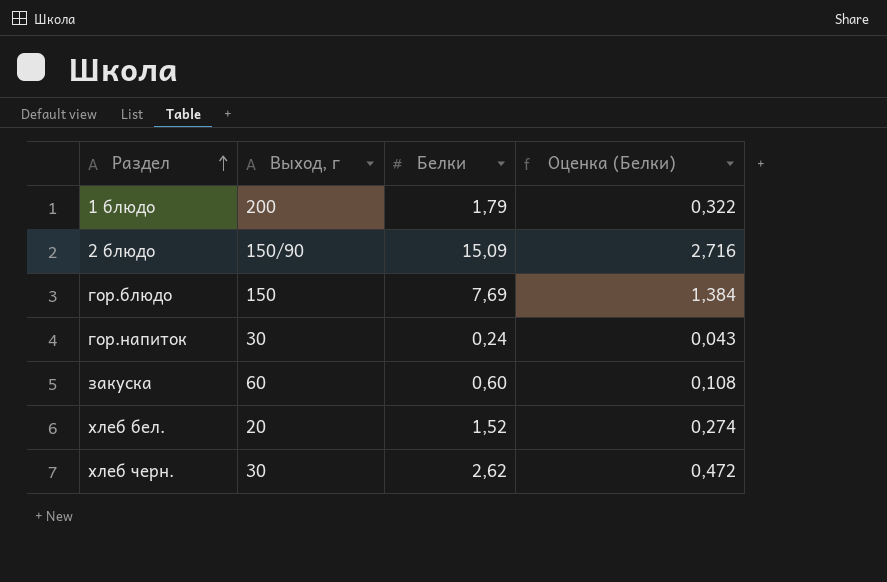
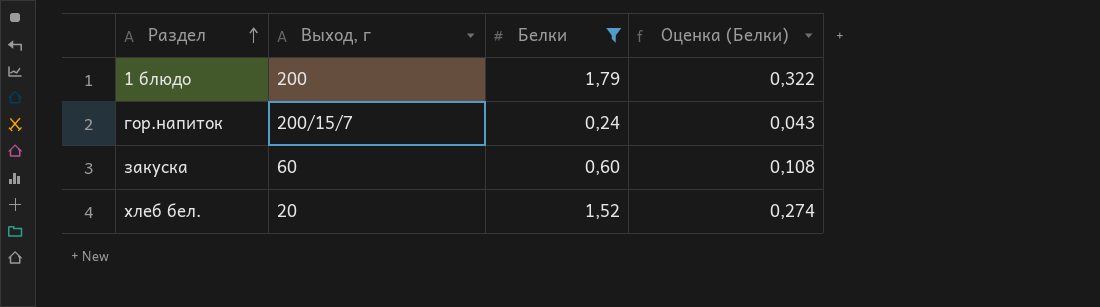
filter: none -> Белки <= 1,79
гор.напиток | Выход, г: 30 -> 200/15/7

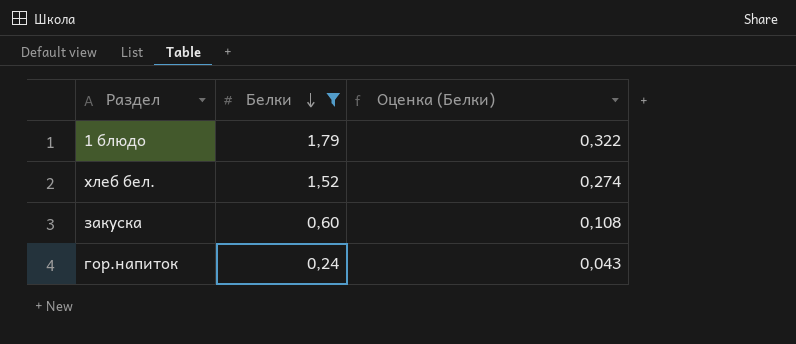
row order: Раздел ascending -> Белки descending
column Выход, г | position: 2 -> none

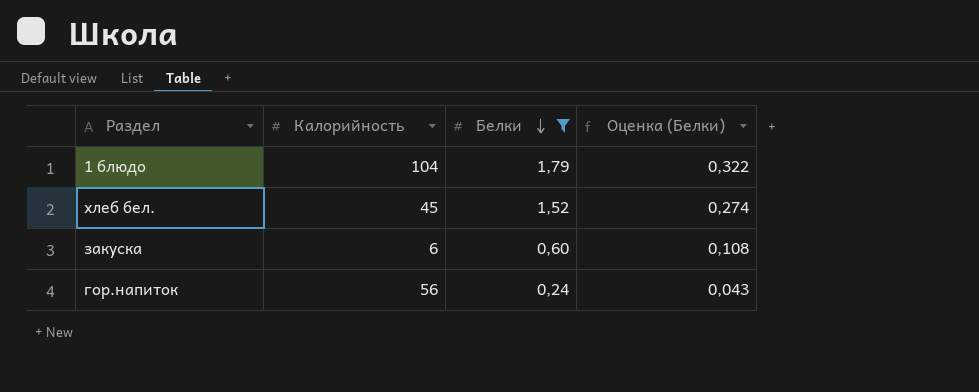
column Калорийность | position: none -> 2

